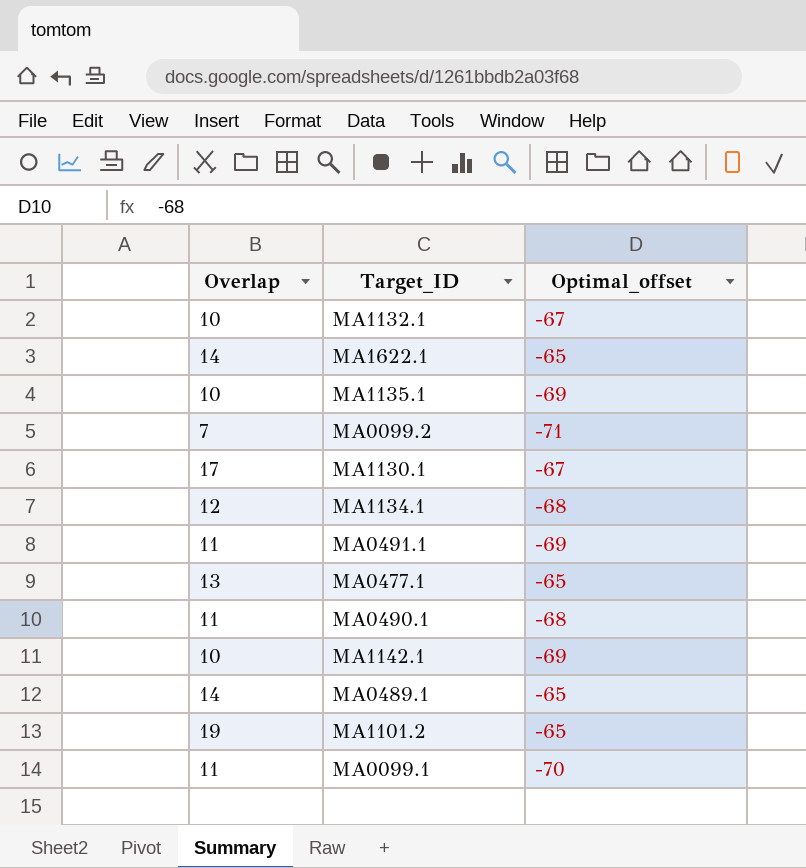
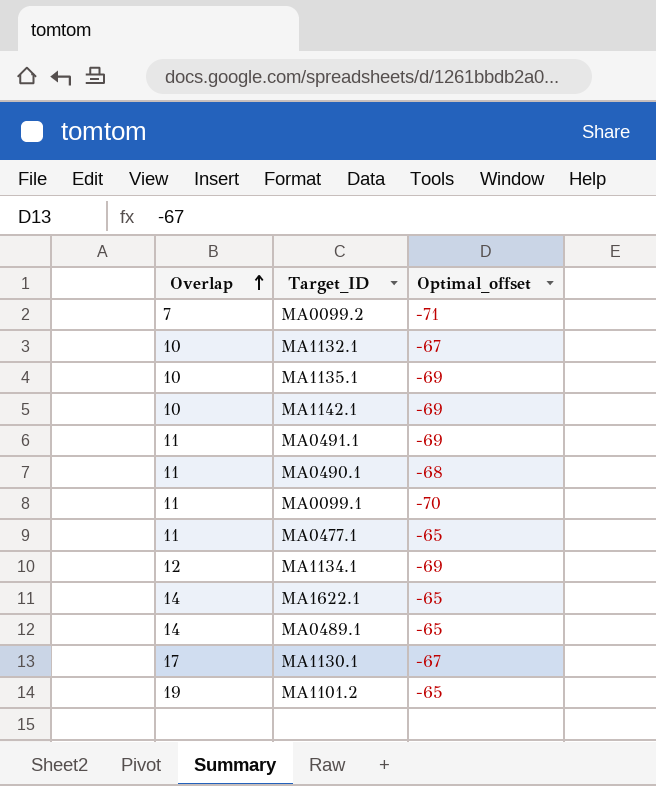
row order: none -> Overlap ascending
MA0477.1 | Overlap: 13 -> 11
MA1134.1 | Optimal_offset: -68 -> -69

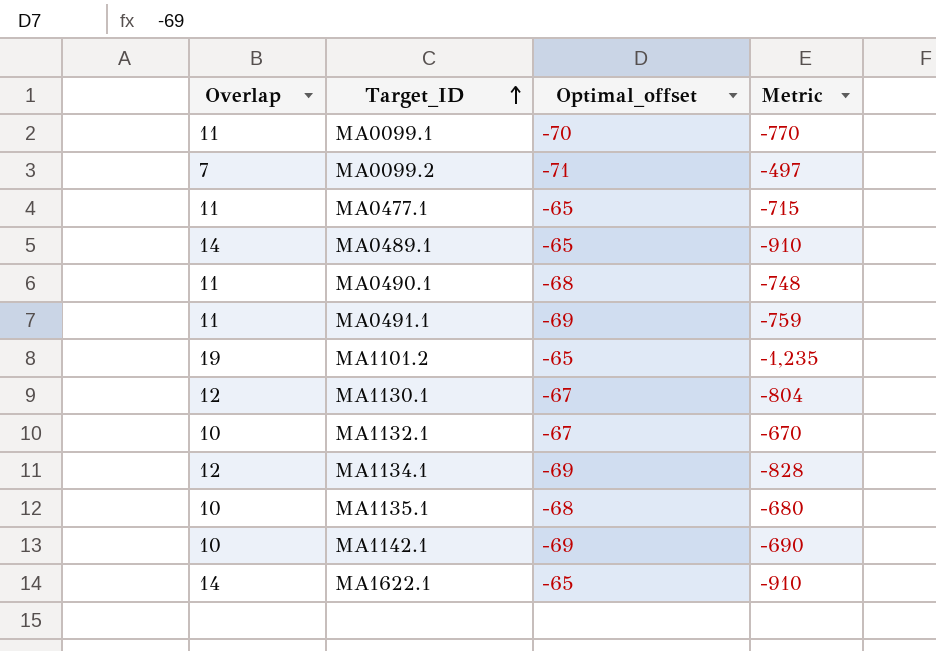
row order: Overlap ascending -> Target_ID ascending
column Metric | formula: none -> [Overlap] * [Optimal_offset]
MA1130.1 | Overlap: 17 -> 12
MA1135.1 | Optimal_offset: -69 -> -68

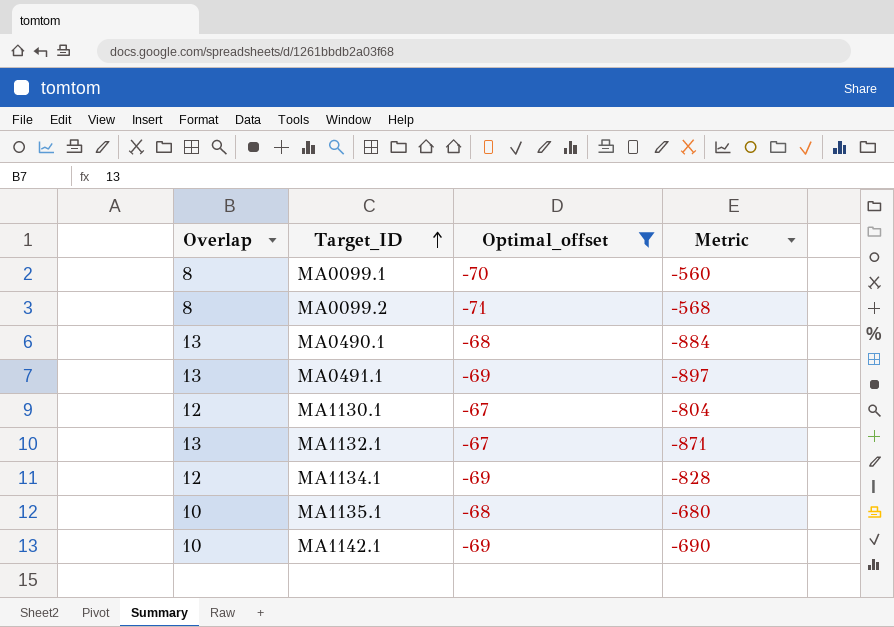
filter: none -> Optimal_offset != -65
MA0099.1 | Overlap: 11 -> 8
MA0099.1 | Metric: -770 -> -560
MA0099.2 | Overlap: 7 -> 8
MA0099.2 | Metric: -497 -> -568
MA0490.1 | Overlap: 11 -> 13
MA0490.1 | Metric: -748 -> -884
MA0491.1 | Overlap: 11 -> 13
MA0491.1 | Metric: -759 -> -897
MA1132.1 | Overlap: 10 -> 13
MA1132.1 | Metric: -670 -> -871

